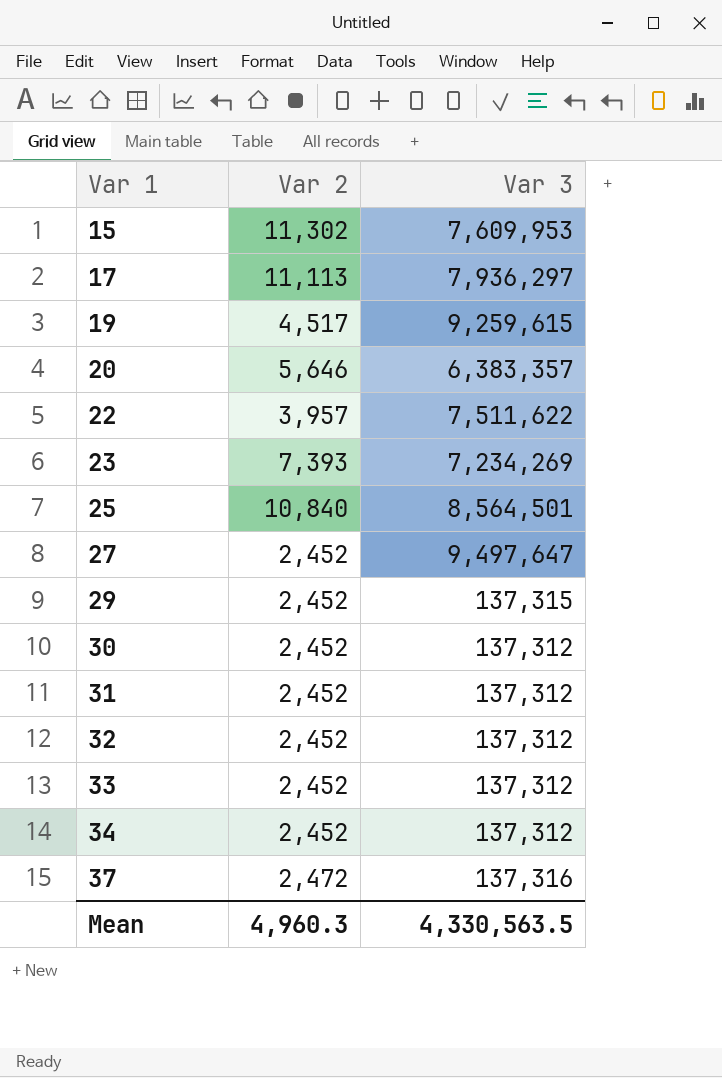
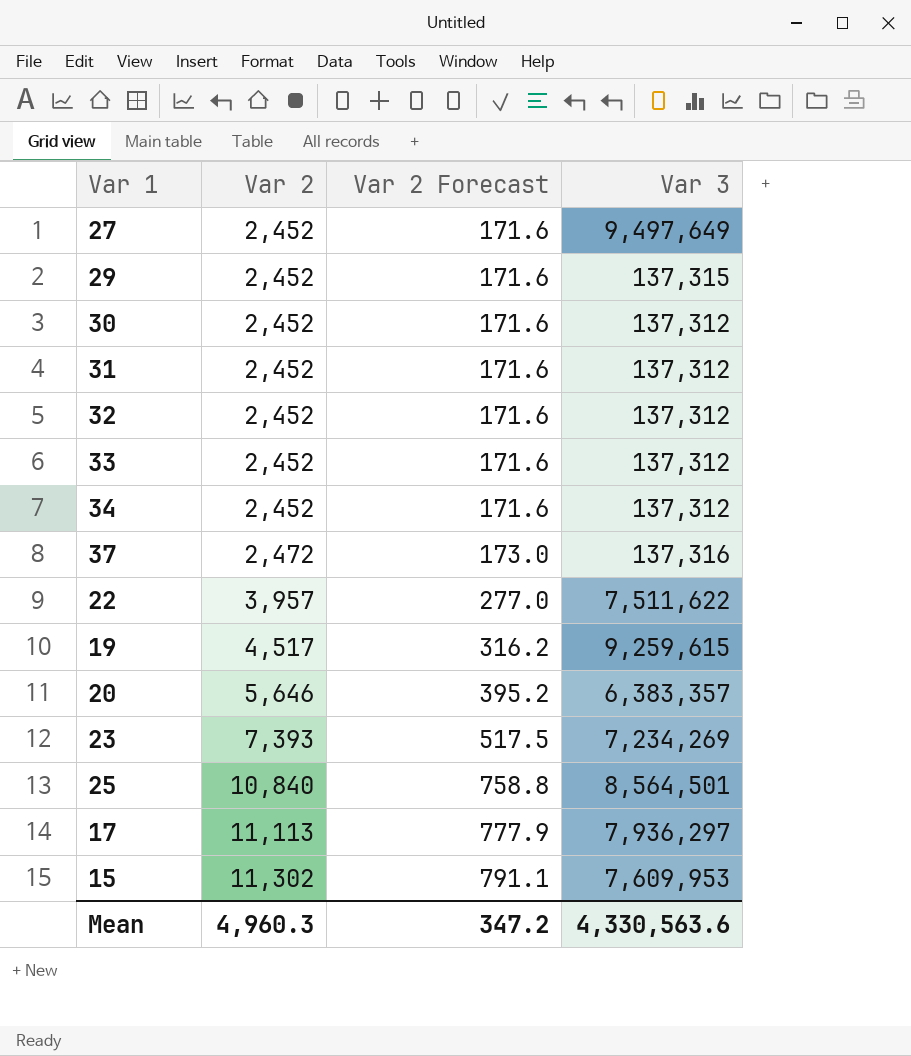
row order: Var 1 ascending -> Var 2 ascending
column Var 2 Forecast | formula: none -> [Var 2] * 0.07
27 | Var 3: 9,497,647 -> 9,497,649
Mean | Var 3: 4,330,563.5 -> 4,330,563.6

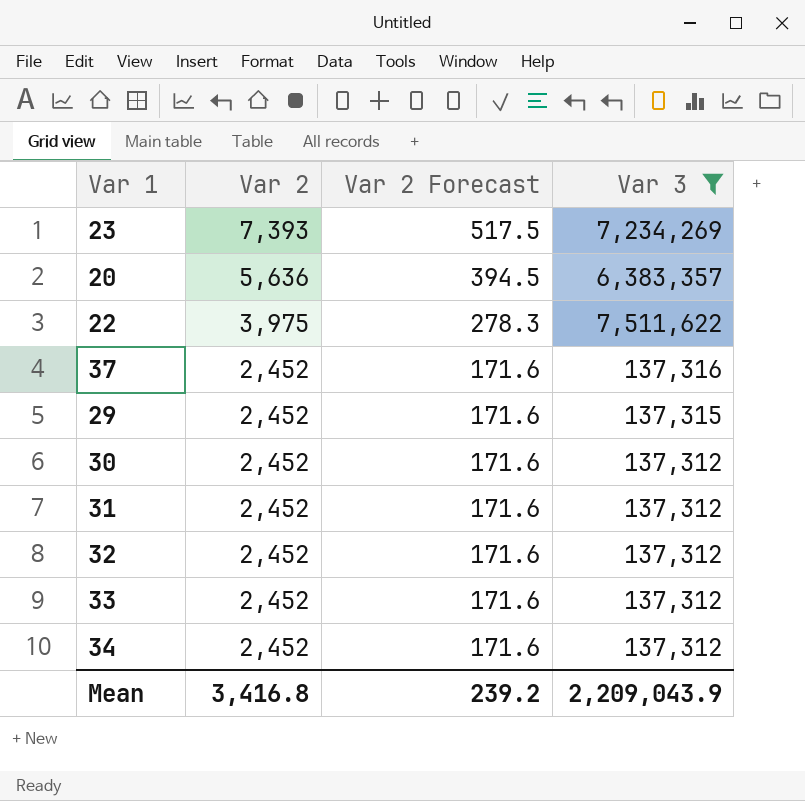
filter: none -> Var 3 <= 7,511,622
row order: Var 2 ascending -> Var 2 descending
20 | Var 2: 5,646 -> 5,636
20 | Var 2 Forecast: 395.2 -> 394.5
22 | Var 2: 3,957 -> 3,975
22 | Var 2 Forecast: 277.0 -> 278.3
37 | Var 2: 2,472 -> 2,452
37 | Var 2 Forecast: 173.0 -> 171.6
Mean | Var 2: 4,960.3 -> 3,416.8
Mean | Var 2 Forecast: 347.2 -> 239.2
Mean | Var 3: 4,330,563.6 -> 2,209,043.9

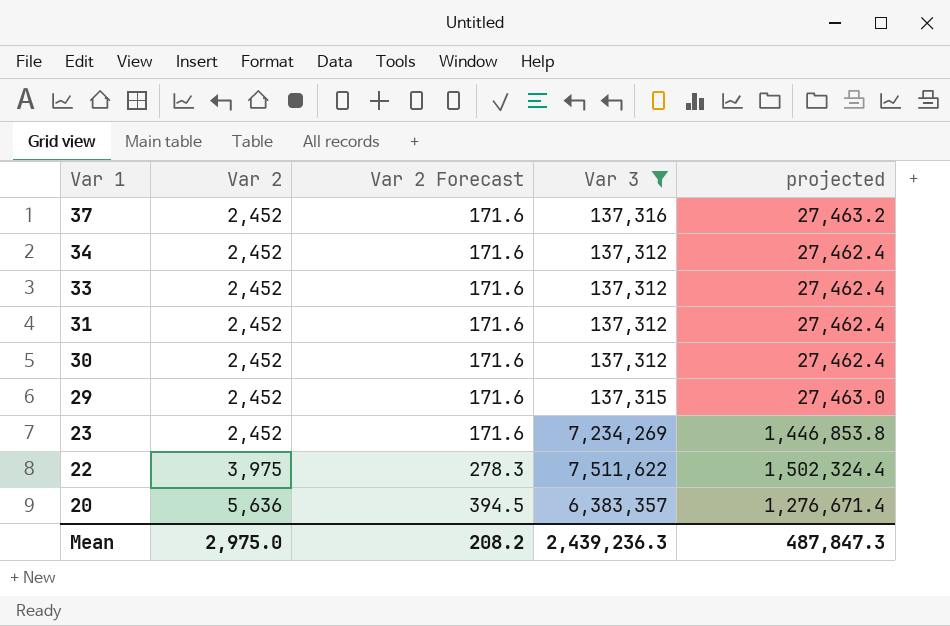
row order: Var 2 descending -> Var 1 descending
column projected | formula: none -> [Var 3] * 0.2
row 32: 2,452 | 171.6 | 137,312 -> none
23 | Var 2: 7,393 -> 2,452
23 | Var 2 Forecast: 517.5 -> 171.6
Mean | Var 2: 3,416.8 -> 2,975.0
Mean | Var 2 Forecast: 239.2 -> 208.2
Mean | Var 3: 2,209,043.9 -> 2,439,236.3

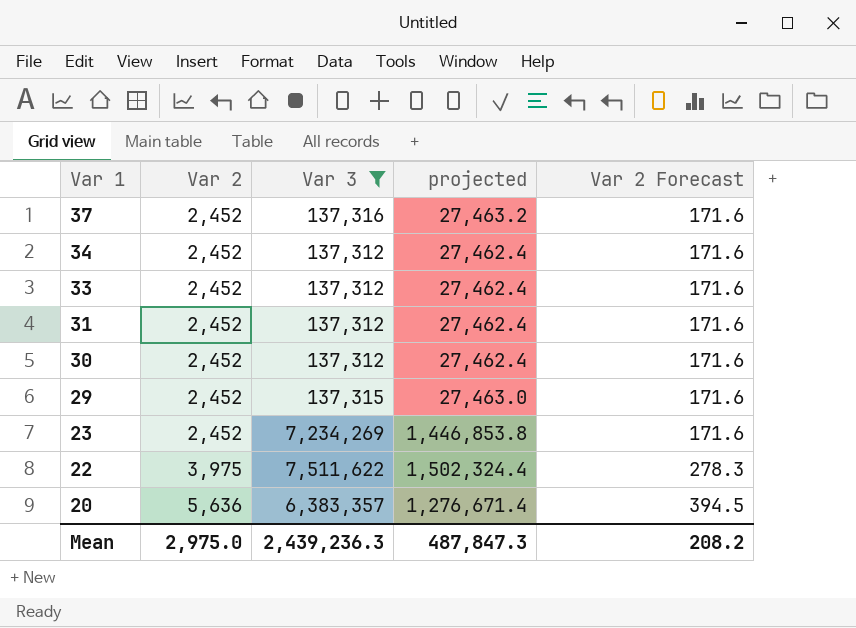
column Var 2 Forecast | position: 3 -> 5

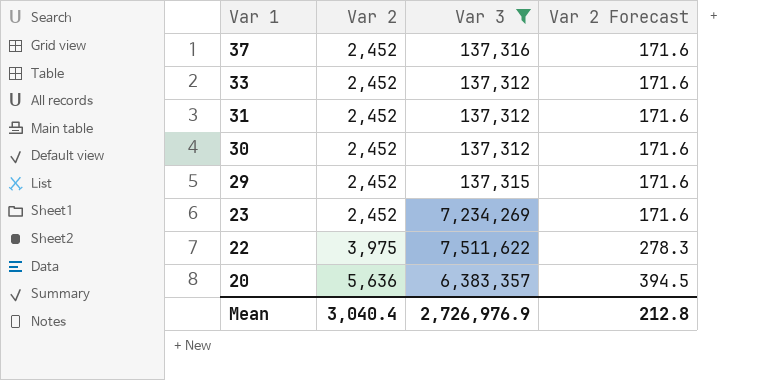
column projected | formula: [Var 3] * 0.2 -> none
row 34: 2,452 | 137,312 | 27,462.4 | 171.6 -> none
Mean | Var 2: 2,975.0 -> 3,040.4
Mean | Var 3: 2,439,236.3 -> 2,726,976.9
Mean | Var 2 Forecast: 208.2 -> 212.8

